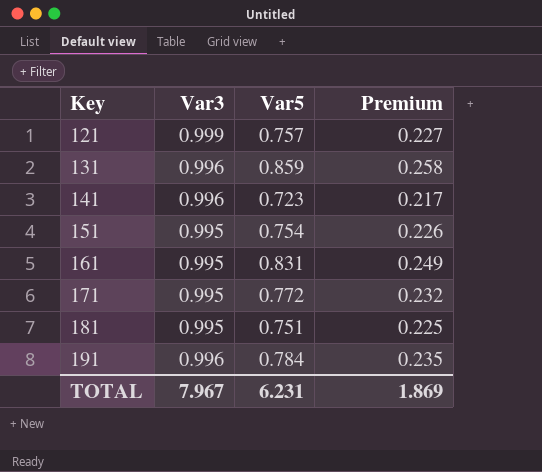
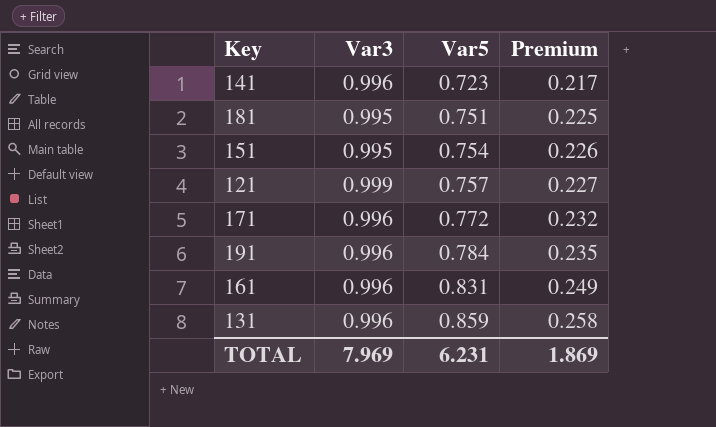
row order: Key ascending -> Var5 ascending
171 | Var3: 0.995 -> 0.996
161 | Var3: 0.995 -> 0.996
TOTAL | Var3: 7.967 -> 7.969

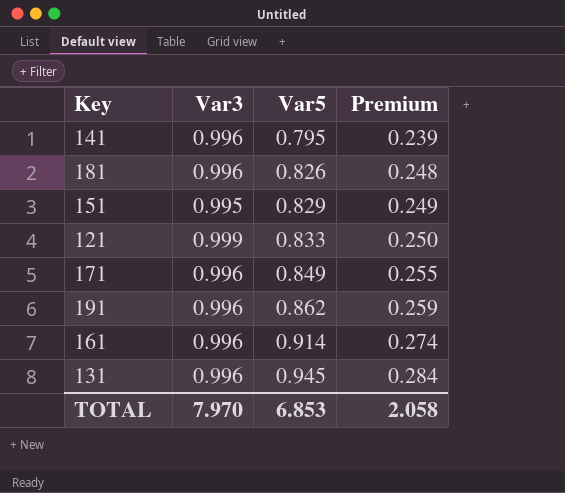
141 | Var5: 0.723 -> 0.795
141 | Premium: 0.217 -> 0.239
181 | Var3: 0.995 -> 0.996
181 | Var5: 0.751 -> 0.826
181 | Premium: 0.225 -> 0.248
151 | Var5: 0.754 -> 0.829
151 | Premium: 0.226 -> 0.249
121 | Var5: 0.757 -> 0.833
121 | Premium: 0.227 -> 0.250
171 | Var5: 0.772 -> 0.849
171 | Premium: 0.232 -> 0.255
191 | Var5: 0.784 -> 0.862
191 | Premium: 0.235 -> 0.259
161 | Var5: 0.831 -> 0.914
161 | Premium: 0.249 -> 0.274
131 | Var5: 0.859 -> 0.945
131 | Premium: 0.258 -> 0.284
TOTAL | Var3: 7.969 -> 7.970
TOTAL | Var5: 6.231 -> 6.853
TOTAL | Premium: 1.869 -> 2.058

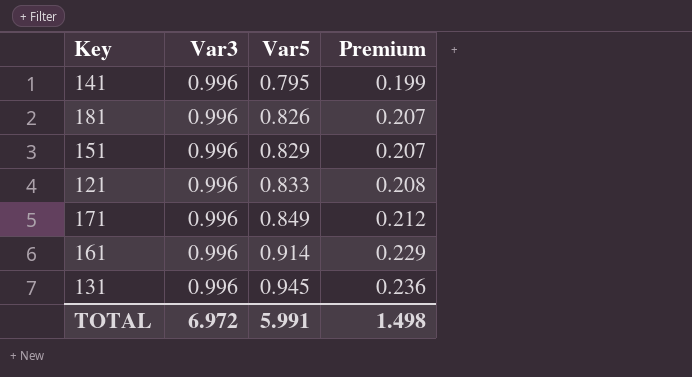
column Premium | formula: [Var5] * 0.3 -> [Var5] * 0.25
row 191: 0.996 | 0.862 | 0.259 -> none
151 | Var3: 0.995 -> 0.996
121 | Var3: 0.999 -> 0.996
TOTAL | Var3: 7.970 -> 6.972
TOTAL | Var5: 6.853 -> 5.991
TOTAL | Premium: 2.058 -> 1.498

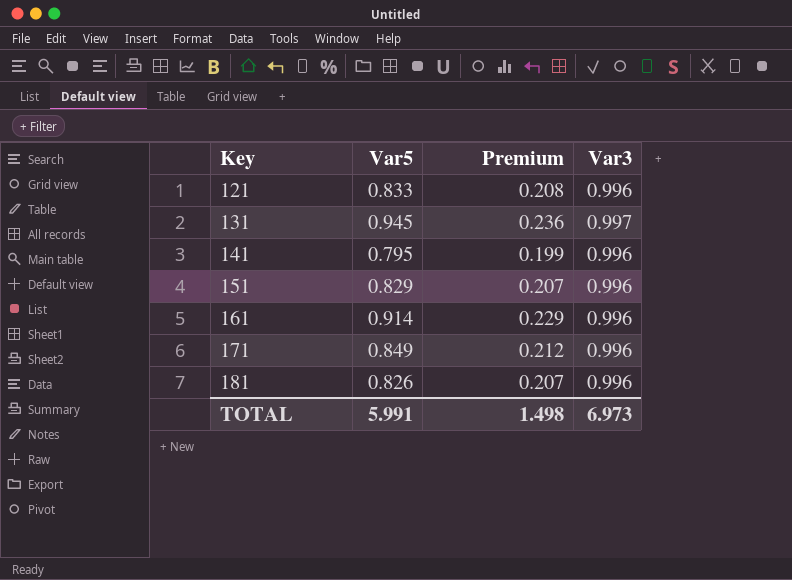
row order: Var5 ascending -> Key ascending
column Var3 | position: 2 -> 4
131 | Var3: 0.996 -> 0.997
TOTAL | Var3: 6.972 -> 6.973

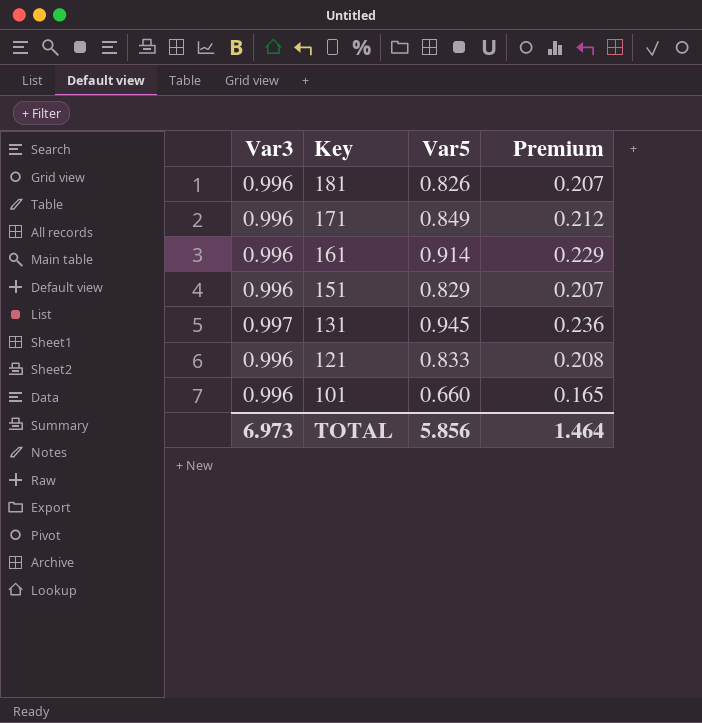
row order: Key ascending -> Key descending
column Var3 | position: 4 -> 1
row 141: 0.795 | 0.199 | 0.996 -> none
row 101: none -> 0.996 | 0.660 | 0.165
TOTAL | Var5: 5.991 -> 5.856
TOTAL | Premium: 1.498 -> 1.464

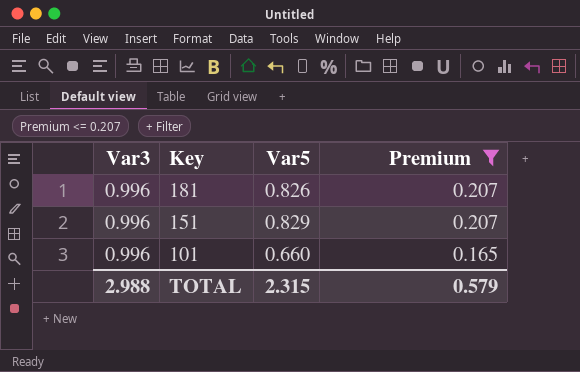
filter: none -> Premium <= 0.207
TOTAL | Var3: 6.973 -> 2.988
TOTAL | Var5: 5.856 -> 2.315
TOTAL | Premium: 1.464 -> 0.579

